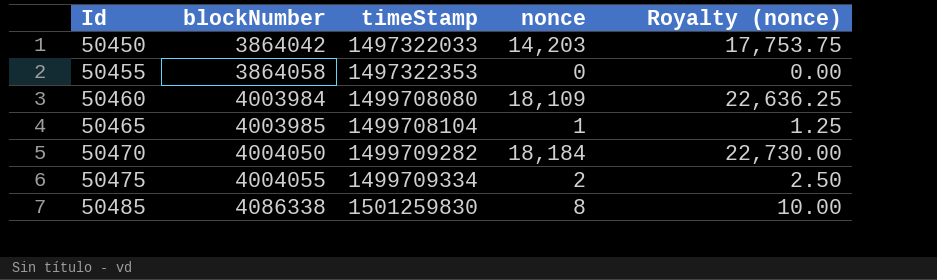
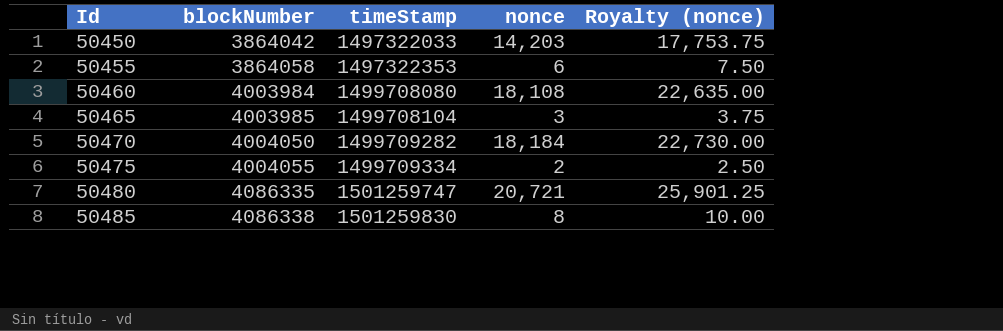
50455 | nonce: 0 -> 6
50455 | Royalty (nonce): 0.00 -> 7.50
50460 | nonce: 18,109 -> 18,108
50460 | Royalty (nonce): 22,636.25 -> 22,635.00
50465 | nonce: 1 -> 3
50465 | Royalty (nonce): 1.25 -> 3.75
row 50480: none -> 4086335 | 1501259747 | 20,721 | 25,901.25

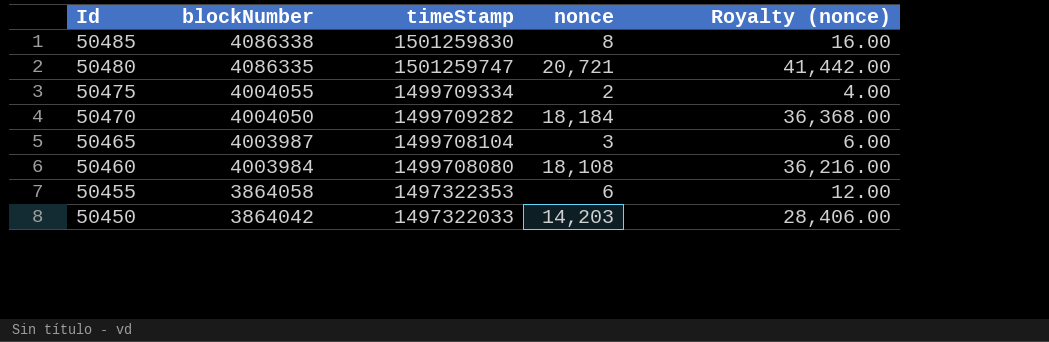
row order: Id ascending -> Id descending
column Royalty (nonce) | formula: [nonce] * 1.25 -> [nonce] * 2
50465 | blockNumber: 4003985 -> 4003987

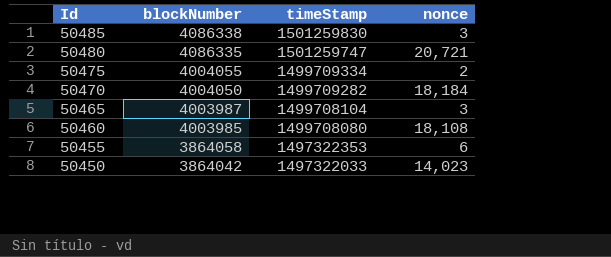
column Royalty (nonce) | formula: [nonce] * 2 -> none
50485 | nonce: 8 -> 3
50460 | blockNumber: 4003984 -> 4003985
50450 | nonce: 14,203 -> 14,023

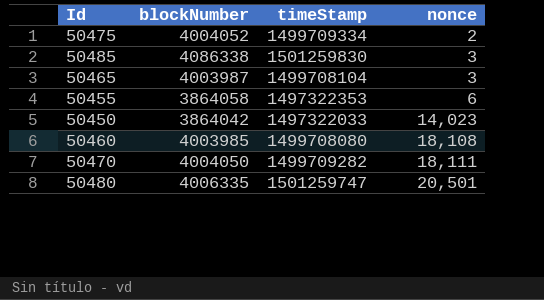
row order: Id descending -> nonce ascending
50475 | blockNumber: 4004055 -> 4004052
50470 | nonce: 18,184 -> 18,111
50480 | blockNumber: 4086335 -> 4006335
50480 | nonce: 20,721 -> 20,501

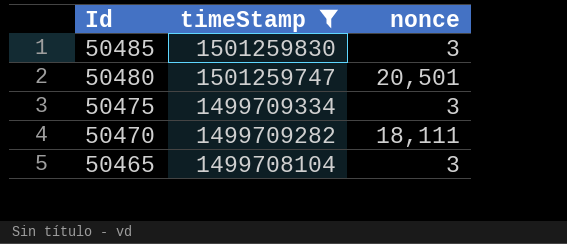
filter: none -> timeStamp >= 1499708104
row order: nonce ascending -> Id descending
column blockNumber | position: 2 -> none
50475 | nonce: 2 -> 3

